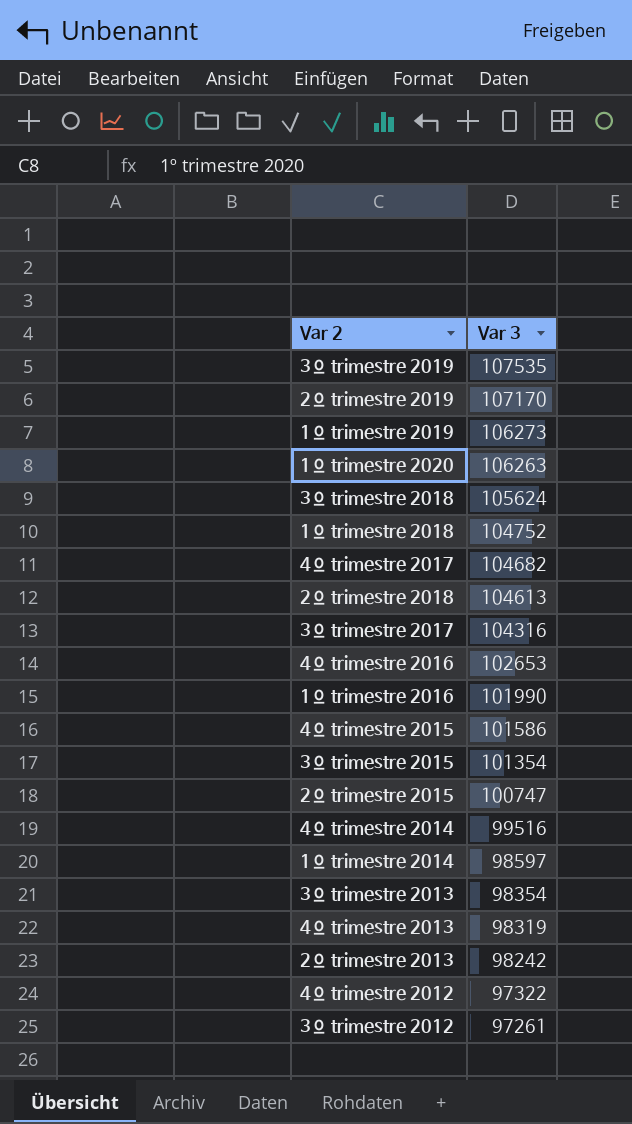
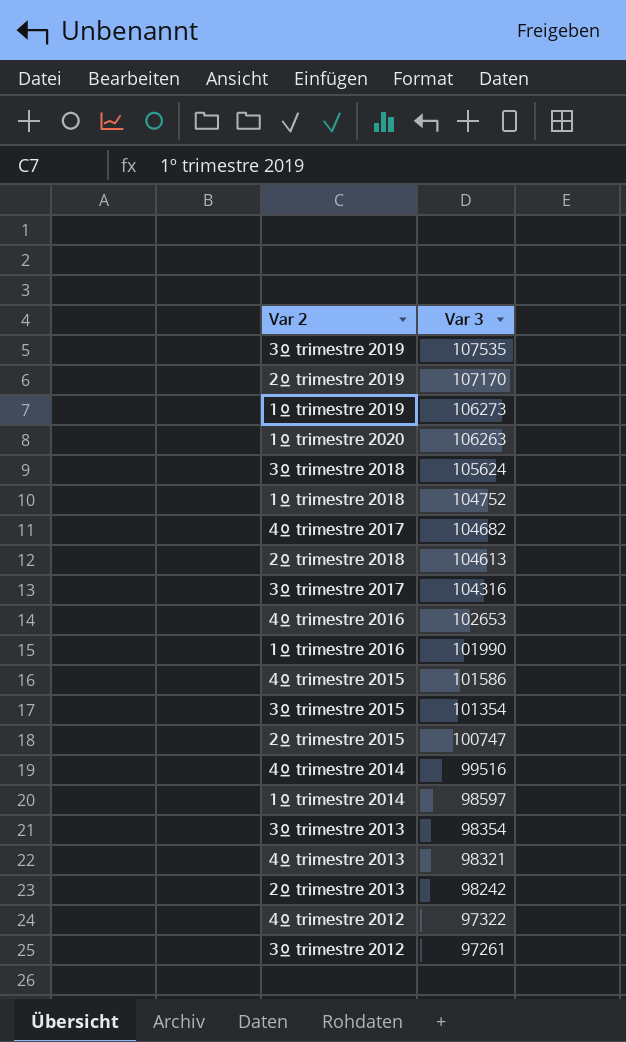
4º trimestre 2013 | Var 3: 98319 -> 98321

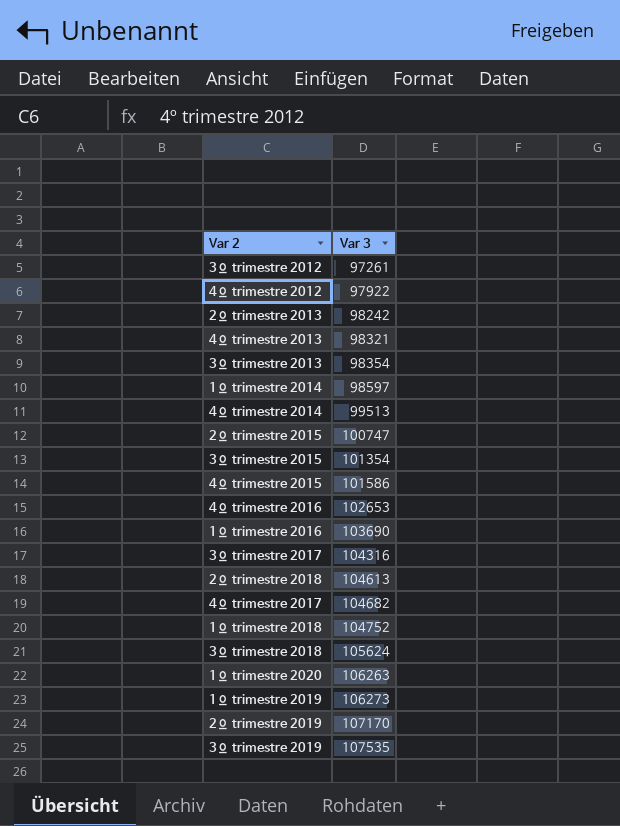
row order: Var 3 descending -> Var 3 ascending
4º trimestre 2012 | Var 3: 97322 -> 97922
4º trimestre 2014 | Var 3: 99516 -> 99513
1º trimestre 2016 | Var 3: 101990 -> 103690

